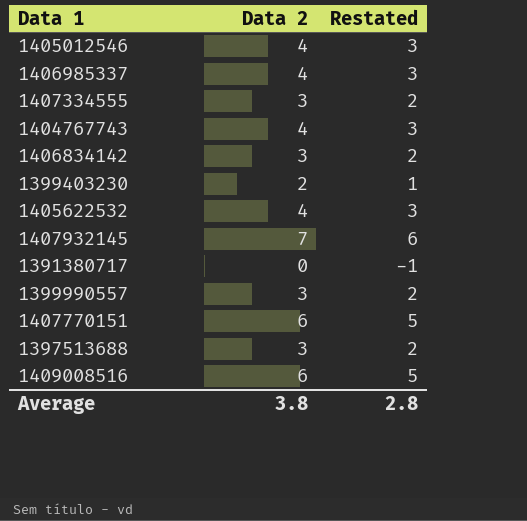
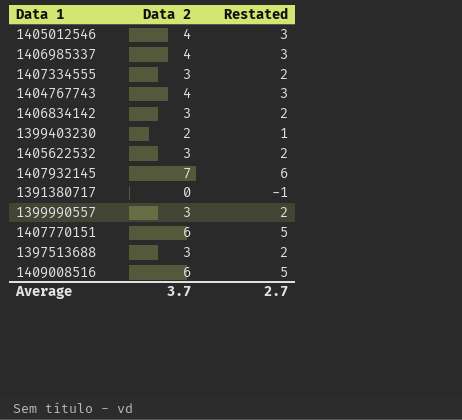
1405622532 | Data 2: 4 -> 3
1405622532 | Restated: 3 -> 2
Average | Data 2: 3.8 -> 3.7
Average | Restated: 2.8 -> 2.7

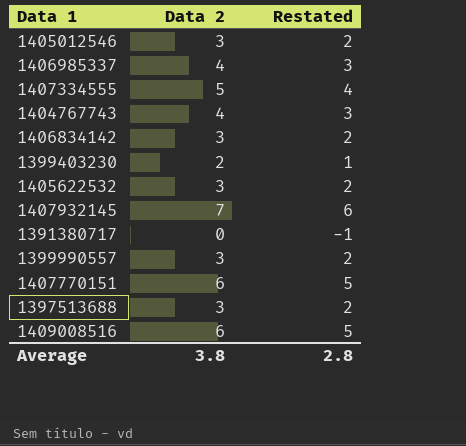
1405012546 | Data 2: 4 -> 3
1405012546 | Restated: 3 -> 2
1407334555 | Data 2: 3 -> 5
1407334555 | Restated: 2 -> 4
Average | Data 2: 3.7 -> 3.8
Average | Restated: 2.7 -> 2.8

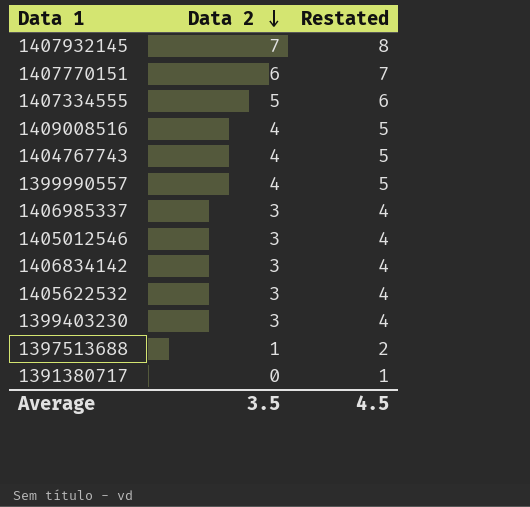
row order: none -> Data 2 descending
column Restated | formula: [Data 2] - 1 -> [Data 2] + 1
1409008516 | Data 2: 6 -> 4
1399990557 | Data 2: 3 -> 4
1406985337 | Data 2: 4 -> 3
1399403230 | Data 2: 2 -> 3
1397513688 | Data 2: 3 -> 1
Average | Data 2: 3.8 -> 3.5
Average | Restated: 2.8 -> 4.5

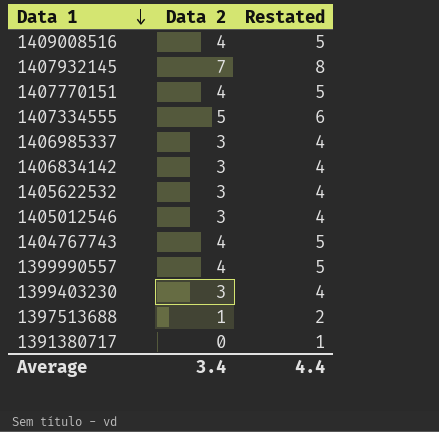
row order: Data 2 descending -> Data 1 descending
1407770151 | Data 2: 6 -> 4
1407770151 | Restated: 7 -> 5
Average | Data 2: 3.5 -> 3.4
Average | Restated: 4.5 -> 4.4

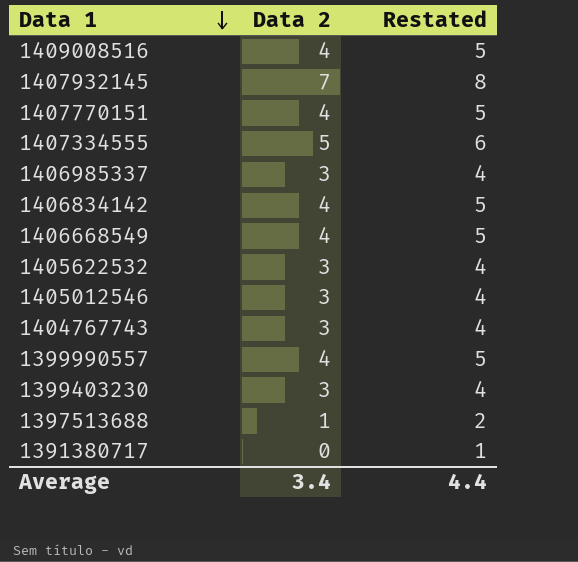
1406834142 | Data 2: 3 -> 4
1406834142 | Restated: 4 -> 5
row 1406668549: none -> 4 | 5
1404767743 | Data 2: 4 -> 3
1404767743 | Restated: 5 -> 4

